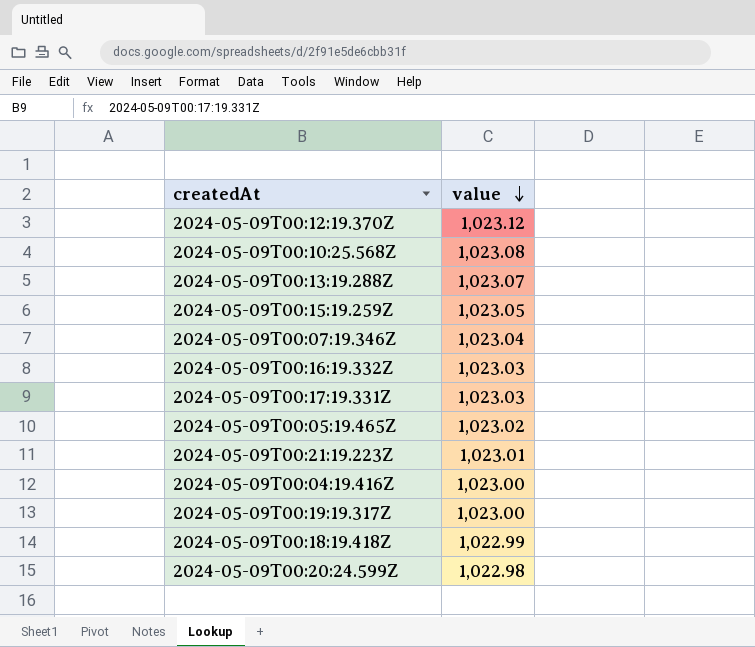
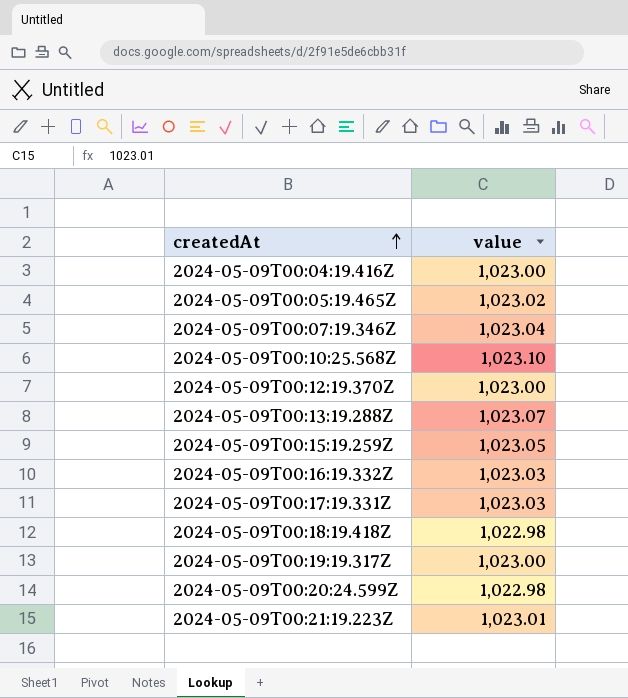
row order: value descending -> createdAt ascending
2024-05-09T00:10:25.568Z | value: 1,023.08 -> 1,023.10
2024-05-09T00:12:19.370Z | value: 1,023.12 -> 1,023.00
2024-05-09T00:18:19.418Z | value: 1,022.99 -> 1,022.98

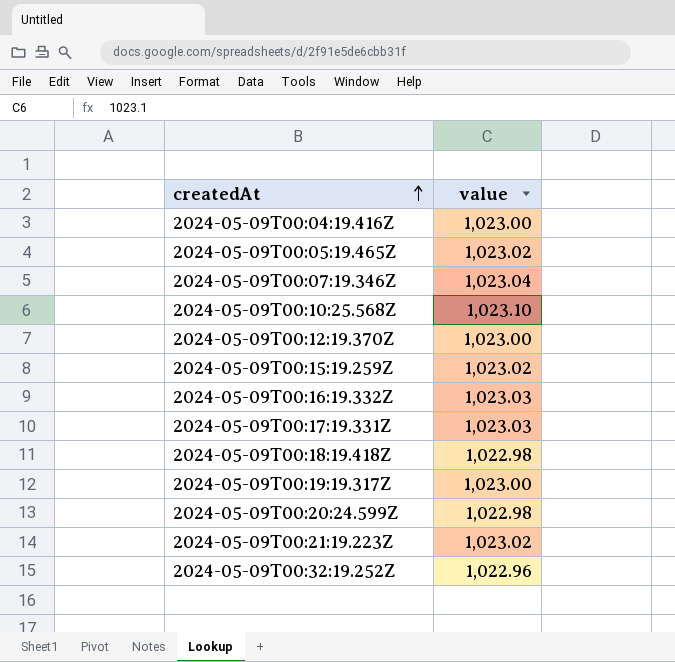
row 2024-05-09T00:13:19.288Z: 1,023.07 -> none
2024-05-09T00:15:19.259Z | value: 1,023.05 -> 1,023.02
2024-05-09T00:21:19.223Z | value: 1,023.01 -> 1,023.02
row 2024-05-09T00:32:19.252Z: none -> 1,022.96

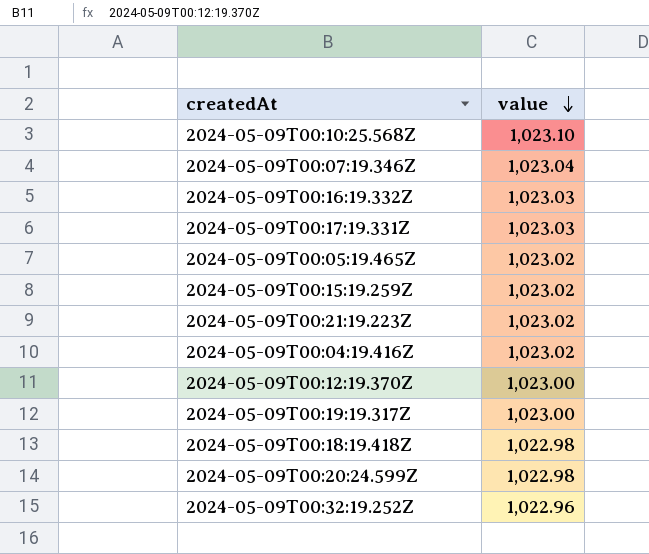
row order: createdAt ascending -> value descending
2024-05-09T00:04:19.416Z | value: 1,023.00 -> 1,023.02

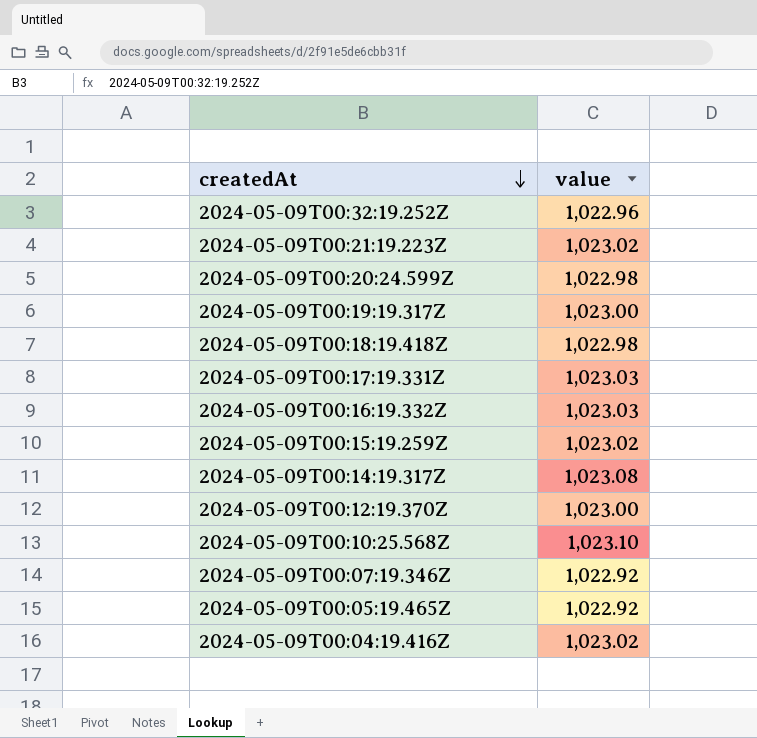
row order: value descending -> createdAt descending
row 2024-05-09T00:14:19.317Z: none -> 1,023.08
2024-05-09T00:07:19.346Z | value: 1,023.04 -> 1,022.92
2024-05-09T00:05:19.465Z | value: 1,023.02 -> 1,022.92

